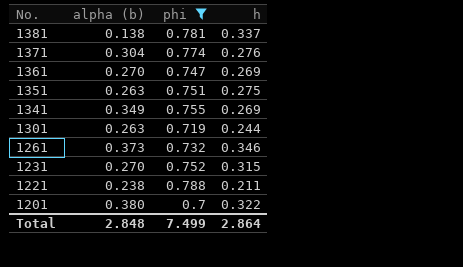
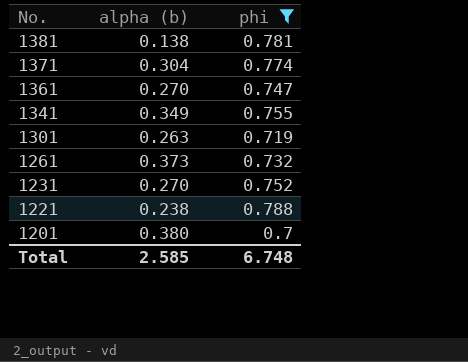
column h | position: 4 -> none
row 1351: 0.263 | 0.751 | 0.275 -> none
Total | alpha (b): 2.848 -> 2.585
Total | phi: 7.499 -> 6.748

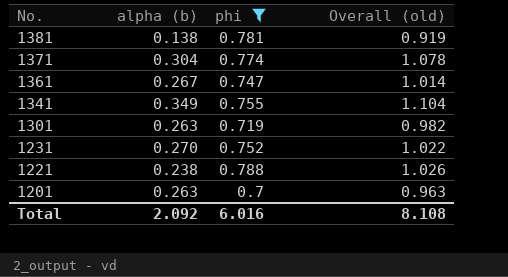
column Overall (old) | formula: none -> [alpha (b)] + [phi]
row 1261: 0.373 | 0.732 -> none
1361 | alpha (b): 0.270 -> 0.267
1201 | alpha (b): 0.380 -> 0.263
Total | alpha (b): 2.585 -> 2.092
Total | phi: 6.748 -> 6.016

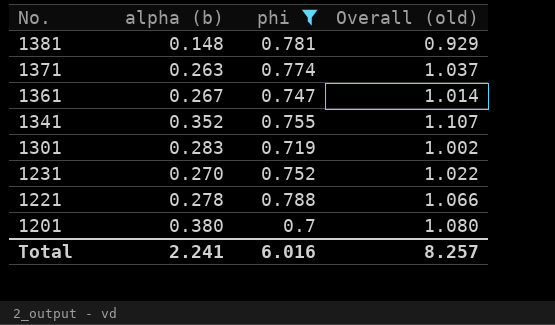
1381 | alpha (b): 0.138 -> 0.148
1381 | Overall (old): 0.919 -> 0.929
1371 | alpha (b): 0.304 -> 0.263
1371 | Overall (old): 1.078 -> 1.037
1341 | alpha (b): 0.349 -> 0.352
1341 | Overall (old): 1.104 -> 1.107
1301 | alpha (b): 0.263 -> 0.283
1301 | Overall (old): 0.982 -> 1.002
1221 | alpha (b): 0.238 -> 0.278
1221 | Overall (old): 1.026 -> 1.066
1201 | alpha (b): 0.263 -> 0.380
1201 | Overall (old): 0.963 -> 1.080
Total | alpha (b): 2.092 -> 2.241
Total | Overall (old): 8.108 -> 8.257

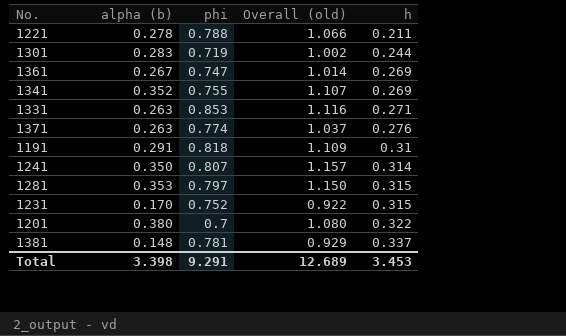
filter: phi <= 0.788 -> none
row order: No. descending -> h ascending
column h | position: none -> 5
1231 | alpha (b): 0.270 -> 0.170
1231 | Overall (old): 1.022 -> 0.922
Total | alpha (b): 2.241 -> 3.398
Total | phi: 6.016 -> 9.291
Total | Overall (old): 8.257 -> 12.689

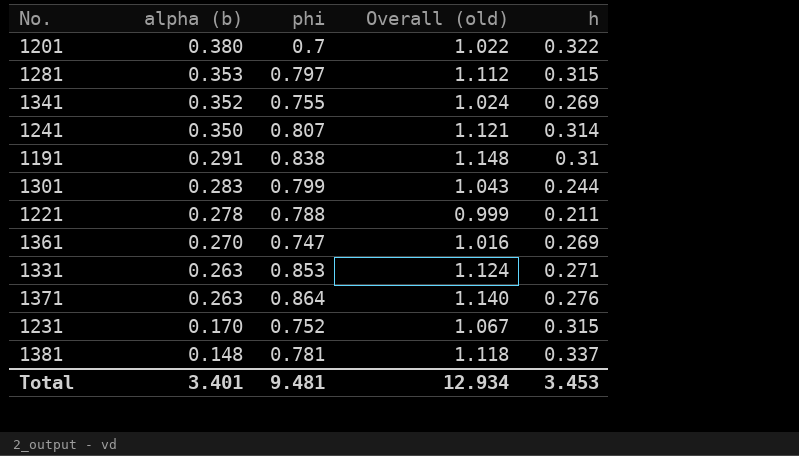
row order: h ascending -> alpha (b) descending
column Overall (old) | formula: [alpha (b)] + [phi] -> [phi] + [h]
1191 | phi: 0.818 -> 0.838
1301 | phi: 0.719 -> 0.799
1361 | alpha (b): 0.267 -> 0.270
1371 | phi: 0.774 -> 0.864
Total | alpha (b): 3.398 -> 3.401
Total | phi: 9.291 -> 9.481
Total | Overall (old): 12.689 -> 12.934

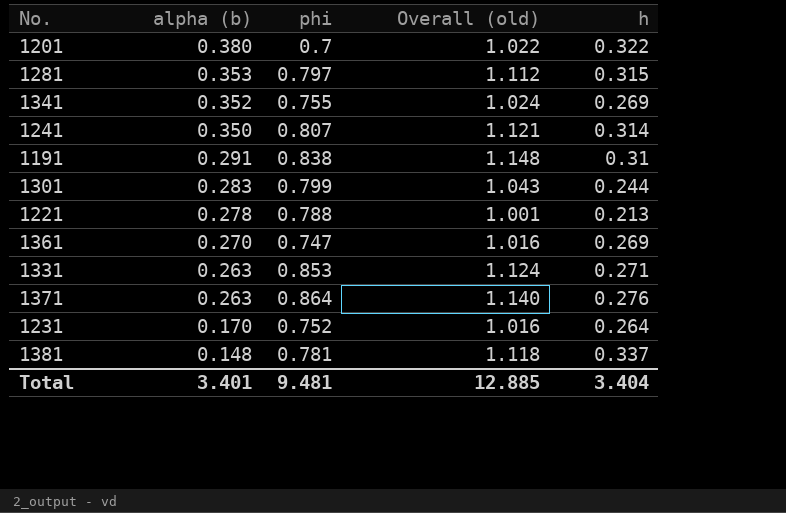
1221 | Overall (old): 0.999 -> 1.001
1221 | h: 0.211 -> 0.213
1231 | Overall (old): 1.067 -> 1.016
1231 | h: 0.315 -> 0.264
Total | Overall (old): 12.934 -> 12.885
Total | h: 3.453 -> 3.404

